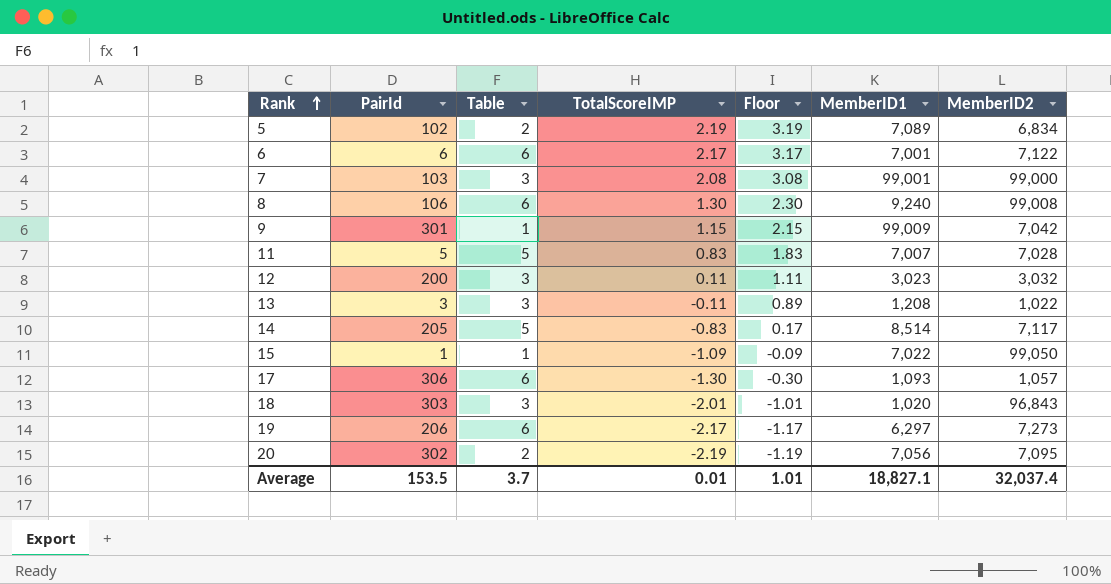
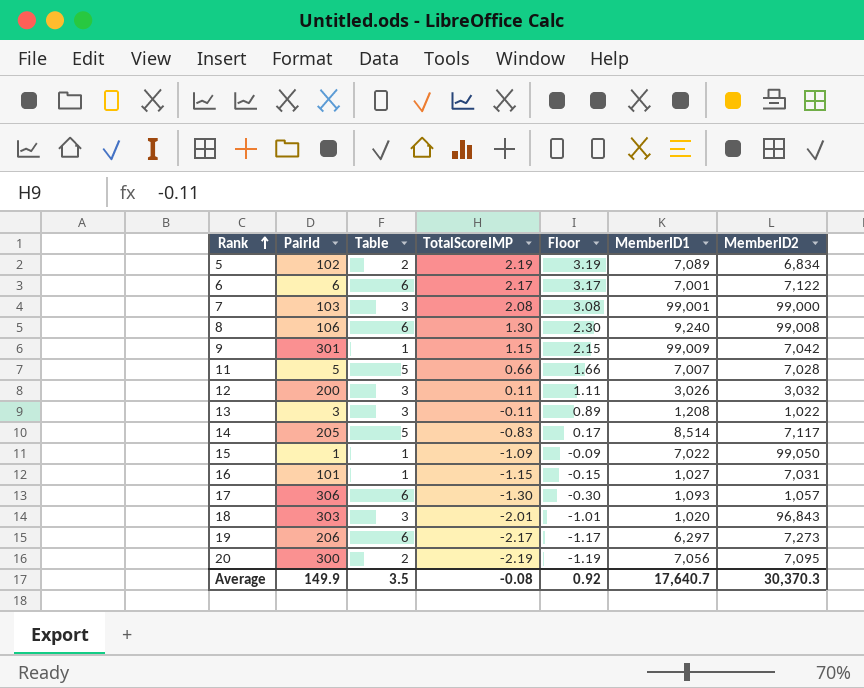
11 | TotalScoreIMP: 0.83 -> 0.66
11 | Floor: 1.83 -> 1.66
12 | MemberID1: 3,023 -> 3,026
row 16: none -> 101 | 1 | -1.15 | -0.15 | 1,027 | 7,031
20 | PairId: 302 -> 300
Average | PairId: 153.5 -> 149.9
Average | Table: 3.7 -> 3.5
Average | TotalScoreIMP: 0.01 -> -0.08
Average | Floor: 1.01 -> 0.92
Average | MemberID1: 18,827.1 -> 17,640.7
Average | MemberID2: 32,037.4 -> 30,370.3

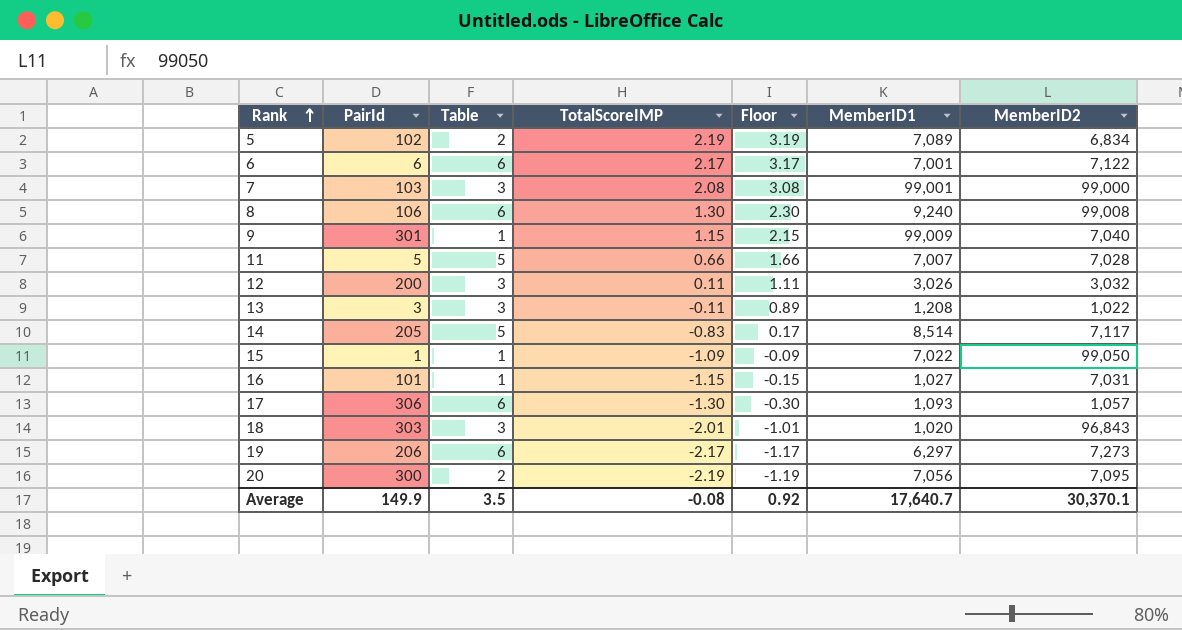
9 | MemberID2: 7,042 -> 7,040
Average | MemberID2: 30,370.3 -> 30,370.1

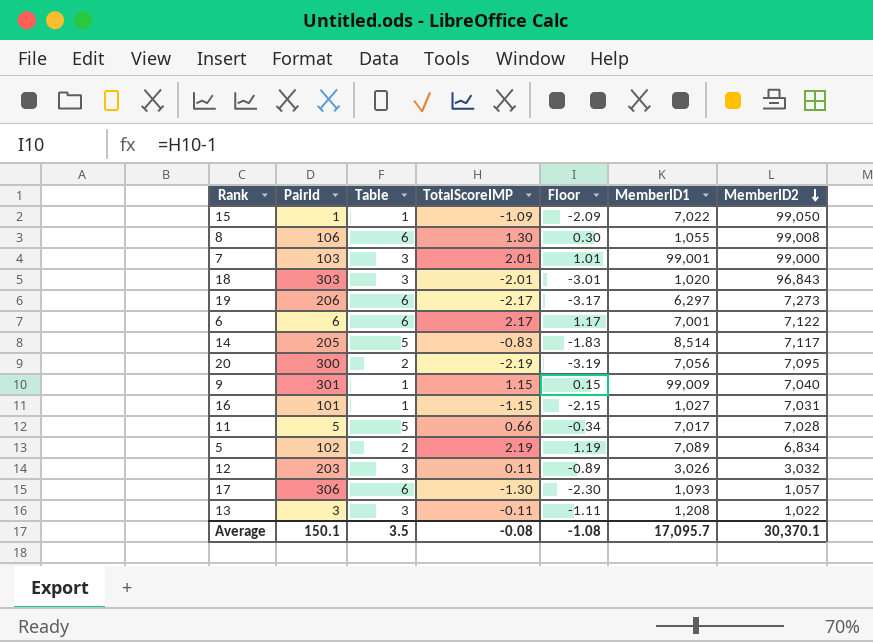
row order: Rank ascending -> MemberID2 descending
column Floor | formula: [TotalScoreIMP] + 1 -> [TotalScoreIMP] - 1
8 | MemberID1: 9,240 -> 1,055
7 | TotalScoreIMP: 2.08 -> 2.01
11 | MemberID1: 7,007 -> 7,017
12 | PairId: 200 -> 203
Average | PairId: 149.9 -> 150.1
Average | Floor: 0.92 -> -1.08
Average | MemberID1: 17,640.7 -> 17,095.7

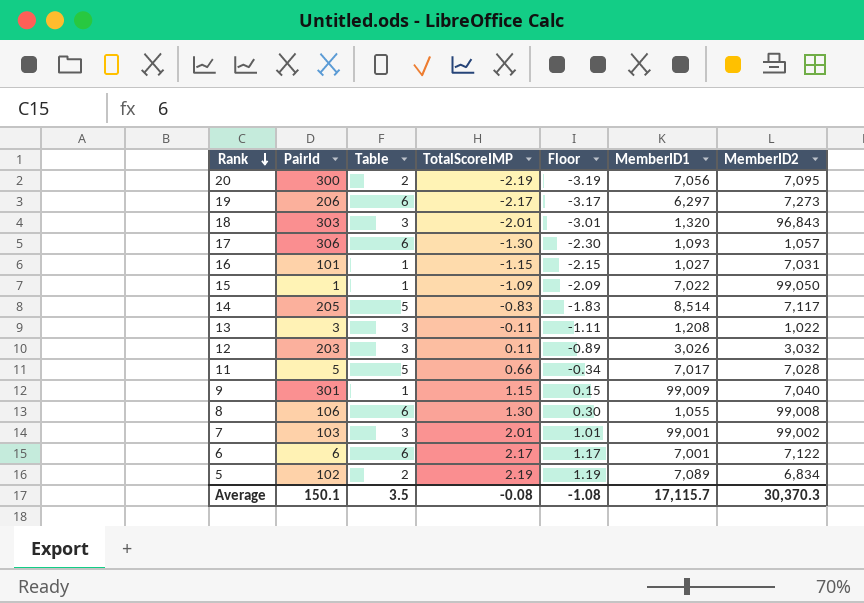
row order: MemberID2 descending -> Rank descending
18 | MemberID1: 1,020 -> 1,320
7 | MemberID2: 99,000 -> 99,002
Average | MemberID1: 17,095.7 -> 17,115.7
Average | MemberID2: 30,370.1 -> 30,370.3

